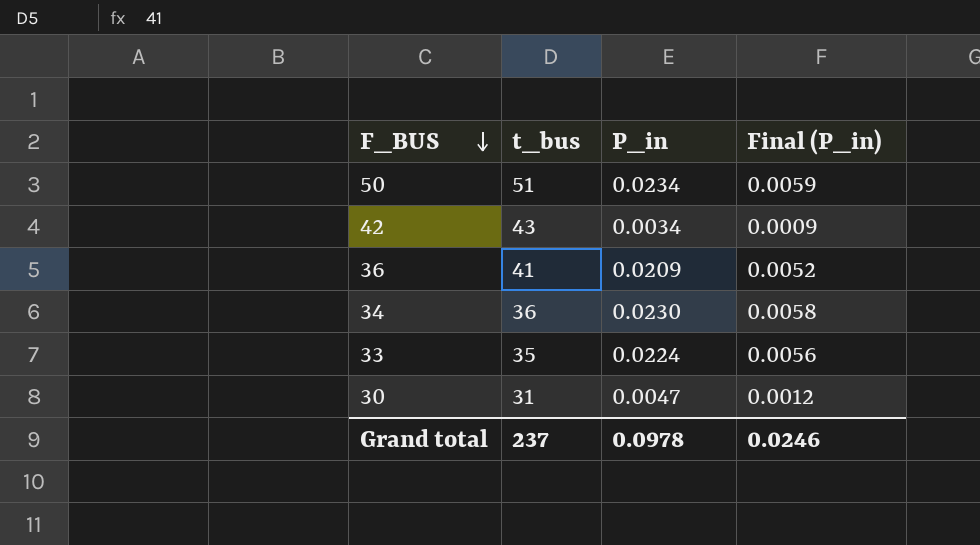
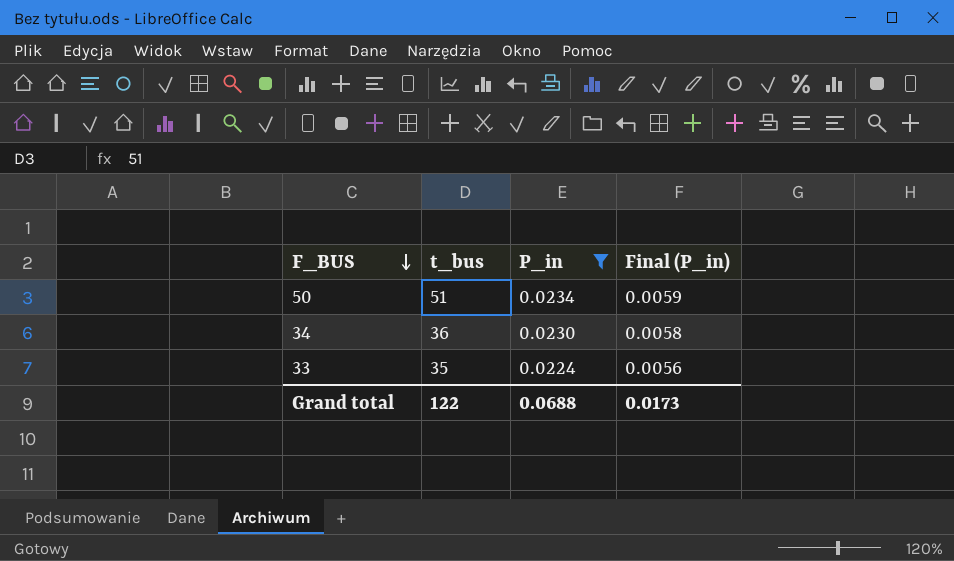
filter: none -> P_in >= 0.0224
Grand total | t_bus: 237 -> 122
Grand total | P_in: 0.0978 -> 0.0688
Grand total | Final (P_in): 0.0246 -> 0.0173

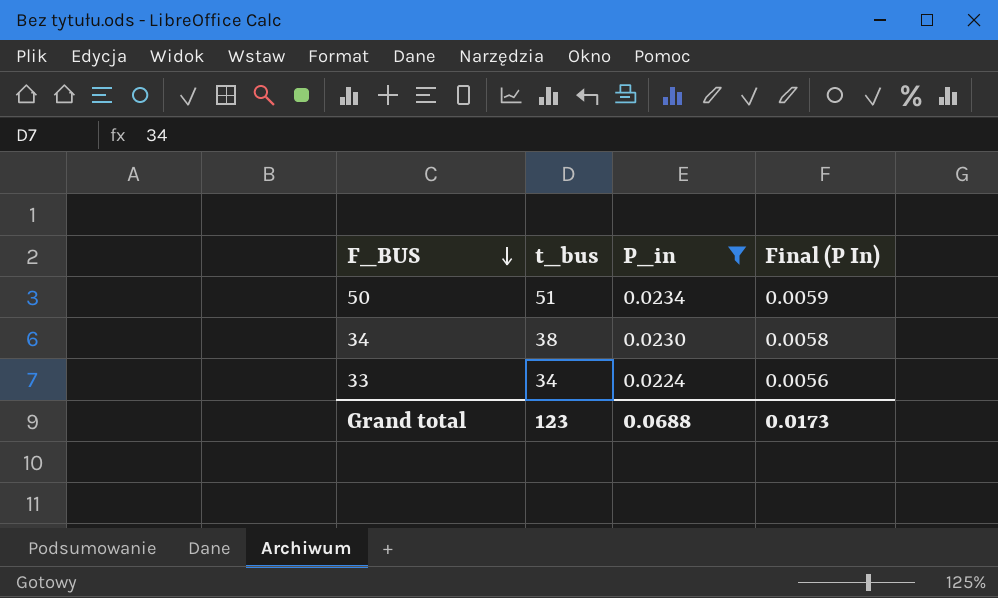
column name: Final (P_in) -> Final (P In)
34 | t_bus: 36 -> 38
33 | t_bus: 35 -> 34
Grand total | t_bus: 122 -> 123

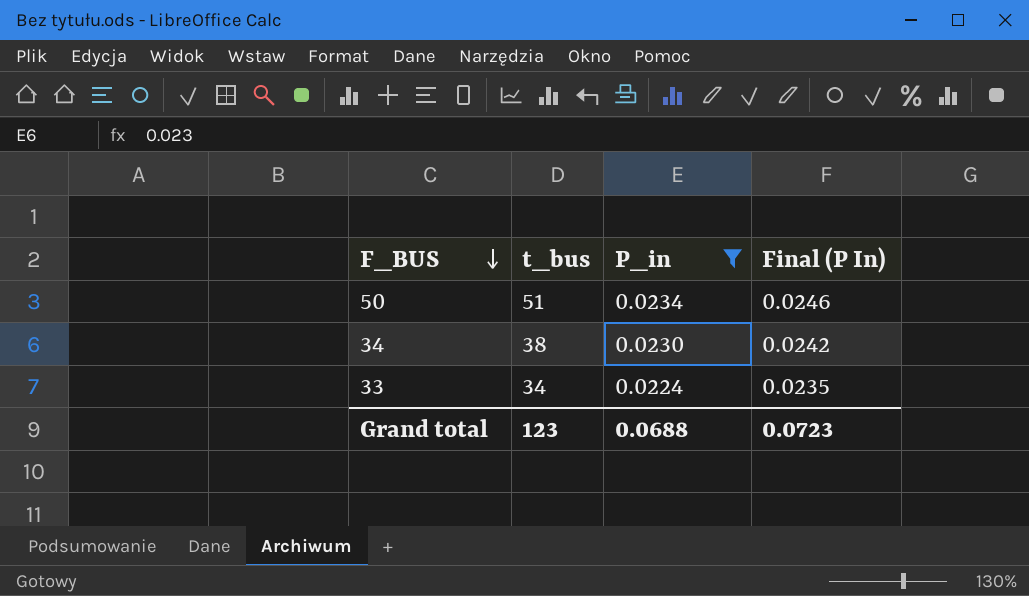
column Final (P In) | formula: [P_in] * 0.25 -> [P_in] * 1.05
Grand total | Final (P In): 0.0173 -> 0.0723

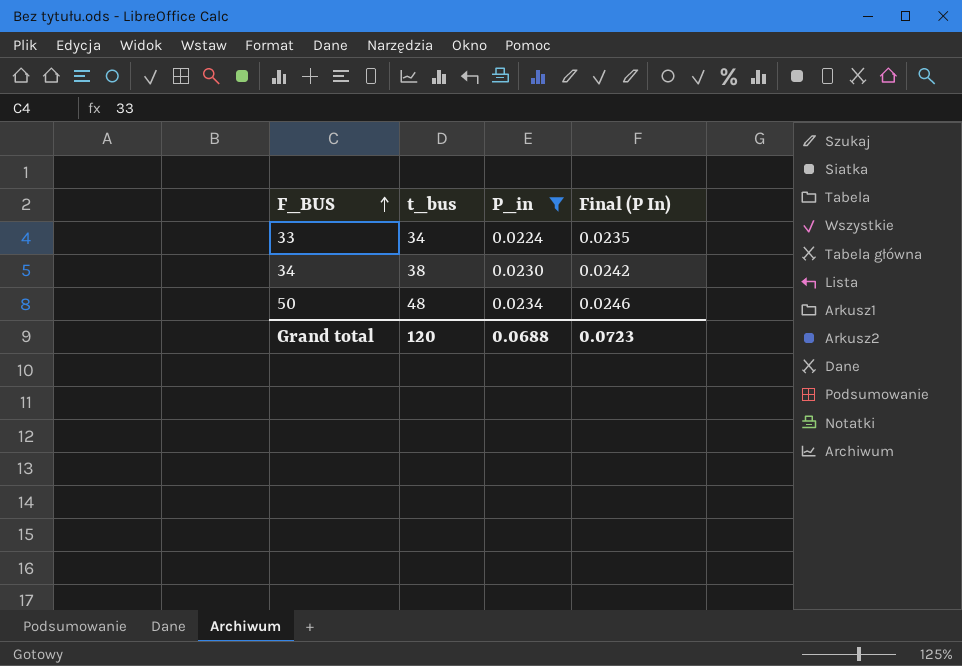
row order: F_BUS descending -> F_BUS ascending
50 | t_bus: 51 -> 48
Grand total | t_bus: 123 -> 120

